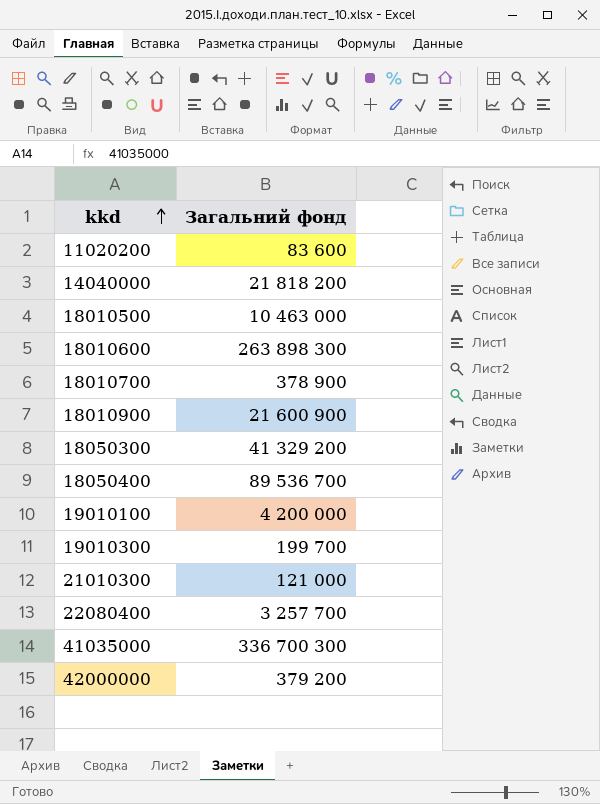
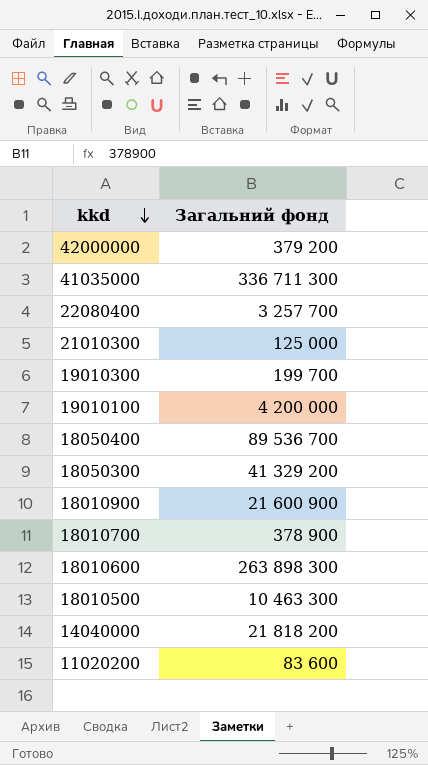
row order: kkd ascending -> kkd descending
41035000 | Загальний фонд: 336 700 300 -> 336 711 300
21010300 | Загальний фонд: 121 000 -> 125 000
18010500 | Загальний фонд: 10 463 000 -> 10 463 300

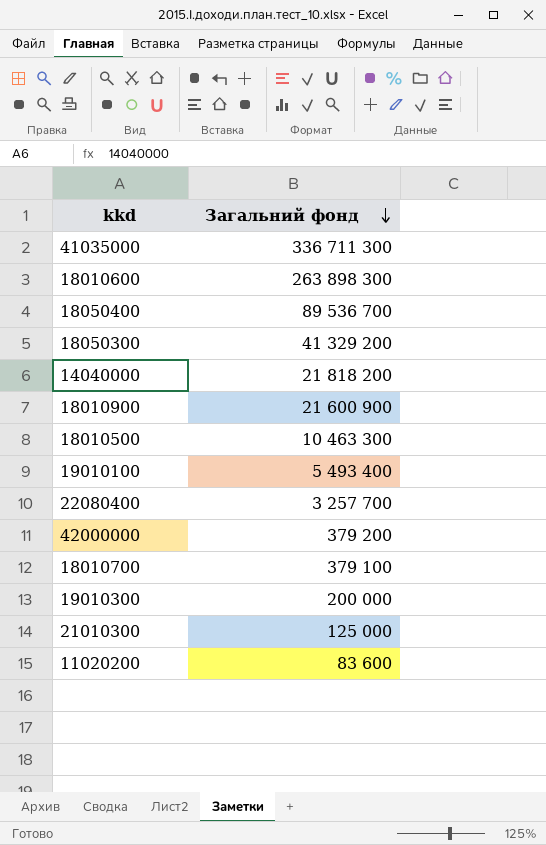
row order: kkd descending -> Загальний фонд descending
19010100 | Загальний фонд: 4 200 000 -> 5 493 400
18010700 | Загальний фонд: 378 900 -> 379 100
19010300 | Загальний фонд: 199 700 -> 200 000

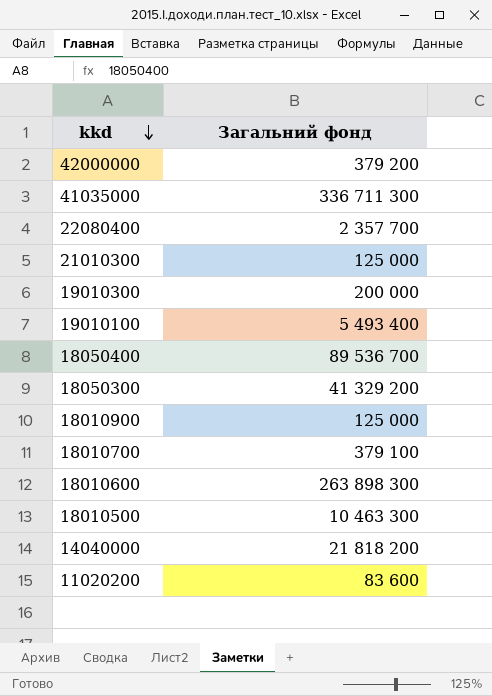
row order: Загальний фонд descending -> kkd descending
22080400 | Загальний фонд: 3 257 700 -> 2 357 700
18010900 | Загальний фонд: 21 600 900 -> 125 000

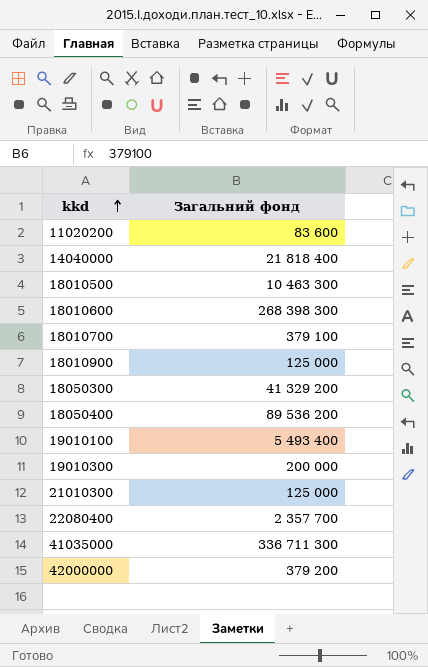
row order: kkd descending -> kkd ascending
14040000 | Загальний фонд: 21 818 200 -> 21 818 400
18010600 | Загальний фонд: 263 898 300 -> 268 398 300
18050400 | Загальний фонд: 89 536 700 -> 89 536 200

